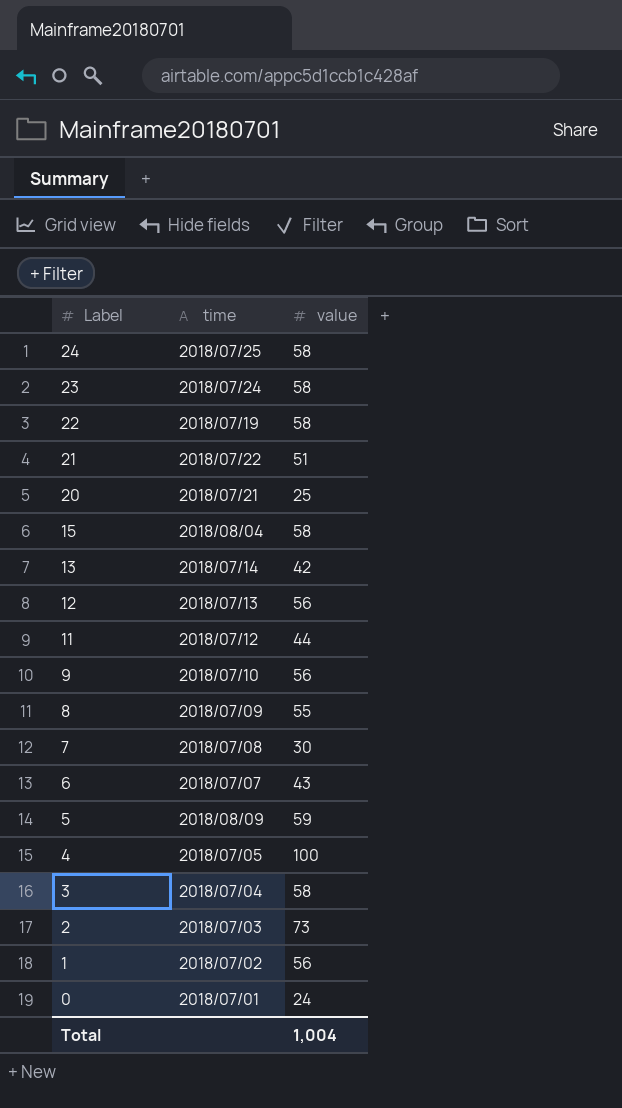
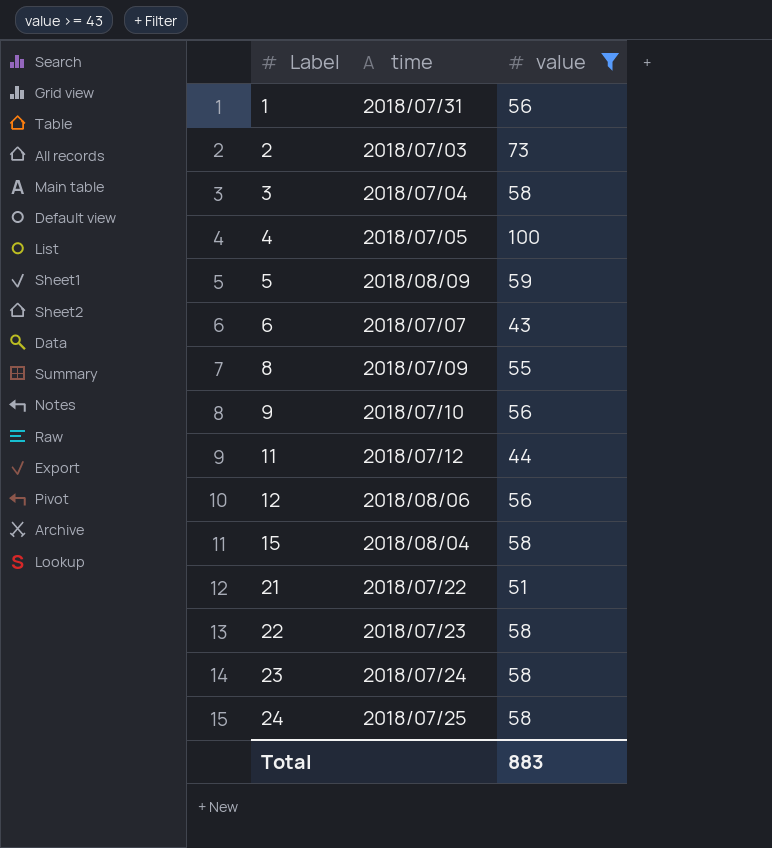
filter: none -> value >= 43
row order: Label descending -> Label ascending
1 | time: 2018/07/02 -> 2018/07/31
12 | time: 2018/07/13 -> 2018/08/06
22 | time: 2018/07/19 -> 2018/07/23
Total | value: 1,004 -> 883

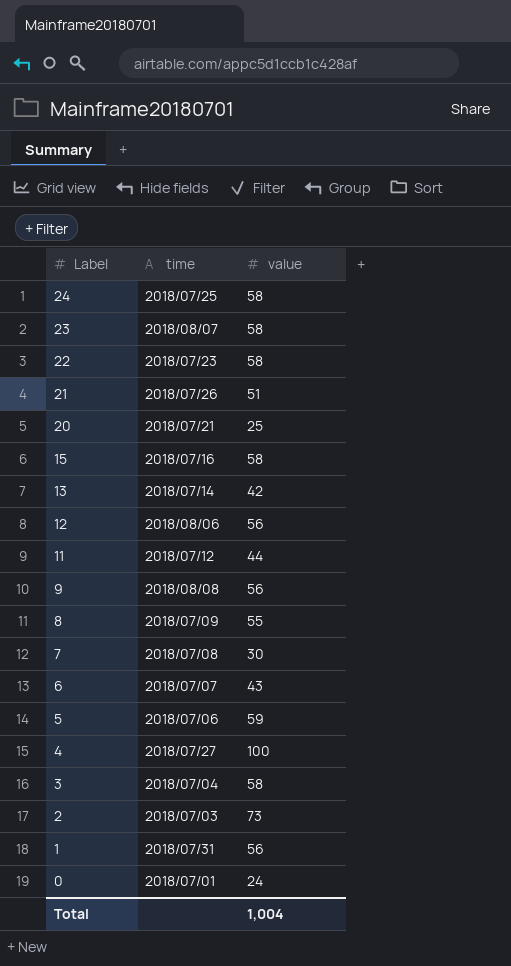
filter: value >= 43 -> none
row order: Label ascending -> Label descending
23 | time: 2018/07/24 -> 2018/08/07
21 | time: 2018/07/22 -> 2018/07/26
15 | time: 2018/08/04 -> 2018/07/16
9 | time: 2018/07/10 -> 2018/08/08
5 | time: 2018/08/09 -> 2018/07/06
4 | time: 2018/07/05 -> 2018/07/27
Total | value: 883 -> 1,004

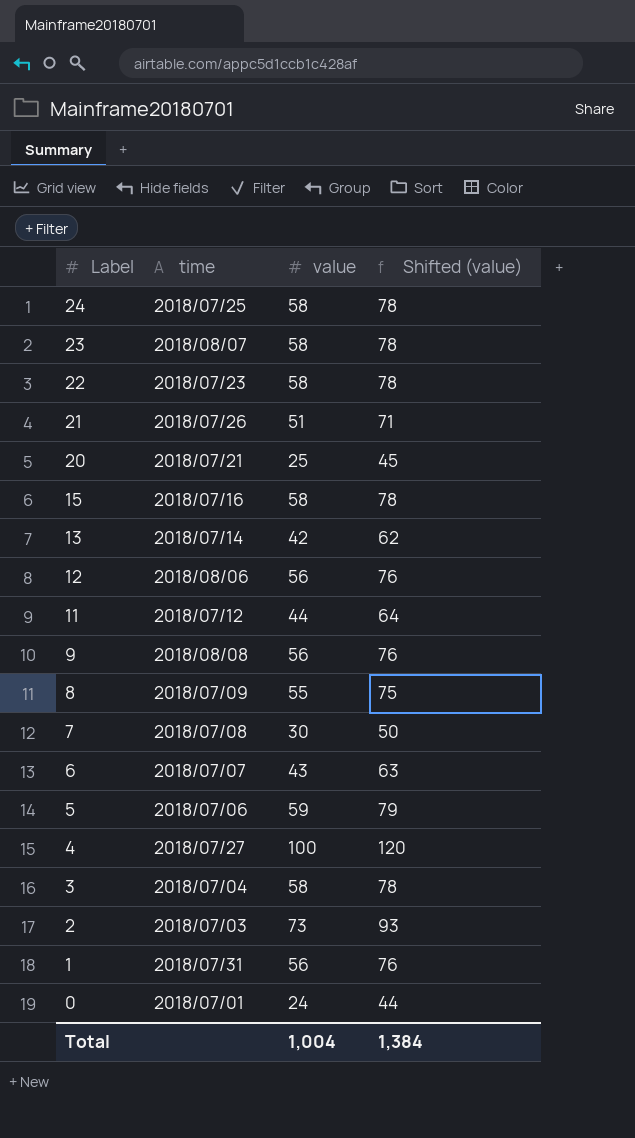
column Shifted (value) | formula: none -> [value] + 20

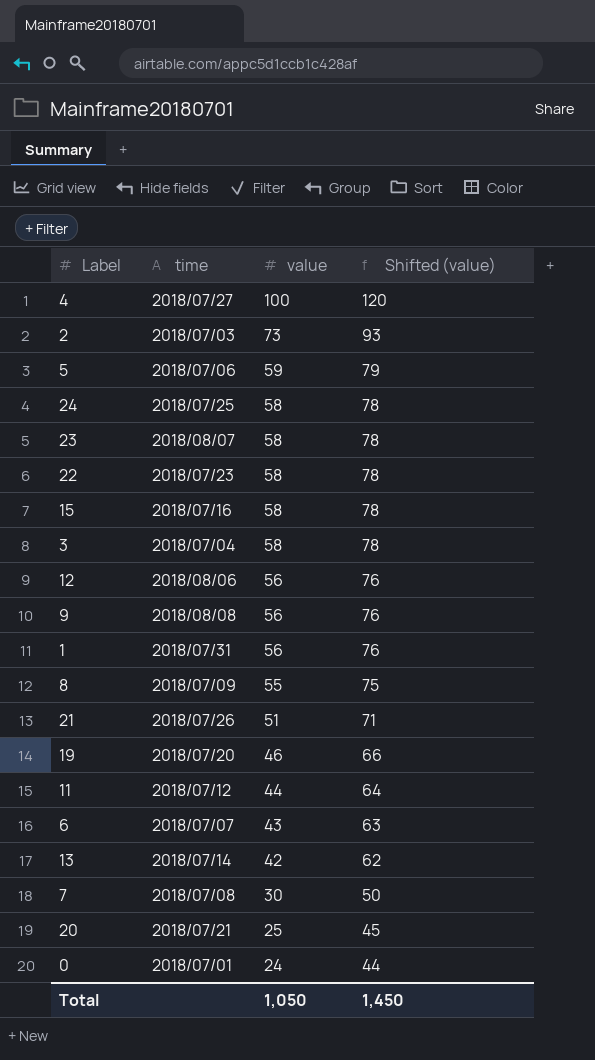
row order: Label descending -> value descending
row 19: none -> 2018/07/20 | 46 | 66
Total | value: 1,004 -> 1,050
Total | Shifted (value): 1,384 -> 1,450

